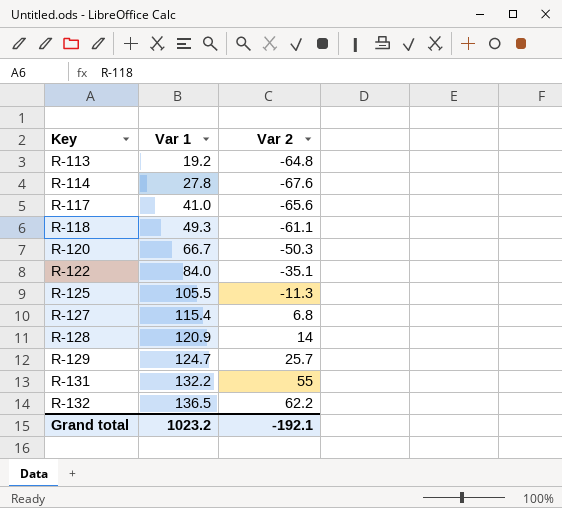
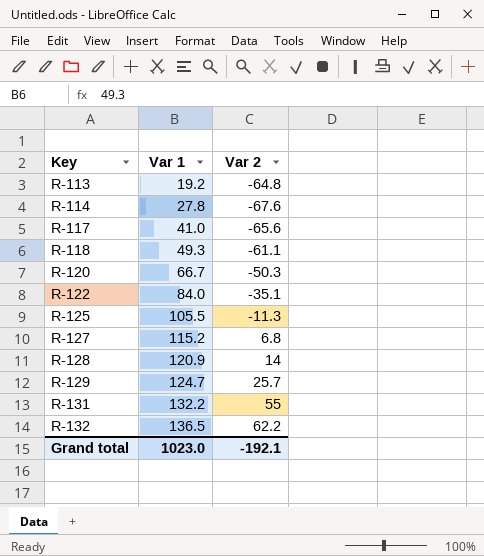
R-127 | Var 1: 115.4 -> 115.2
Grand total | Var 1: 1023.2 -> 1023.0

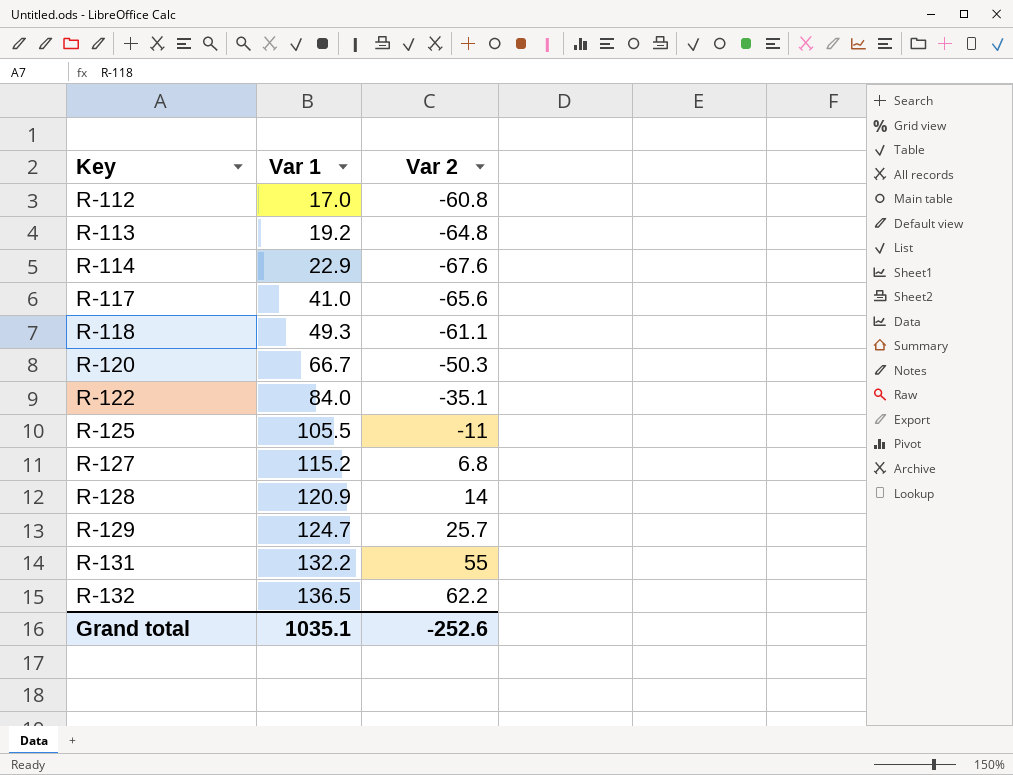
row R-112: none -> 17.0 | -60.8
R-114 | Var 1: 27.8 -> 22.9
R-125 | Var 2: -11.3 -> -11
Grand total | Var 1: 1023.0 -> 1035.1
Grand total | Var 2: -192.1 -> -252.6

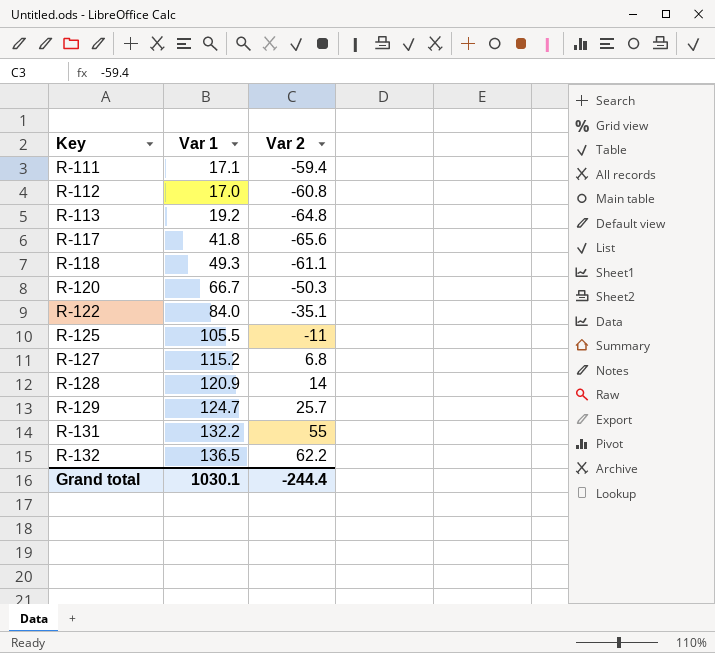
row R-114: 22.9 | -67.6 -> none
row R-111: none -> 17.1 | -59.4
R-117 | Var 1: 41.0 -> 41.8
Grand total | Var 1: 1035.1 -> 1030.1
Grand total | Var 2: -252.6 -> -244.4

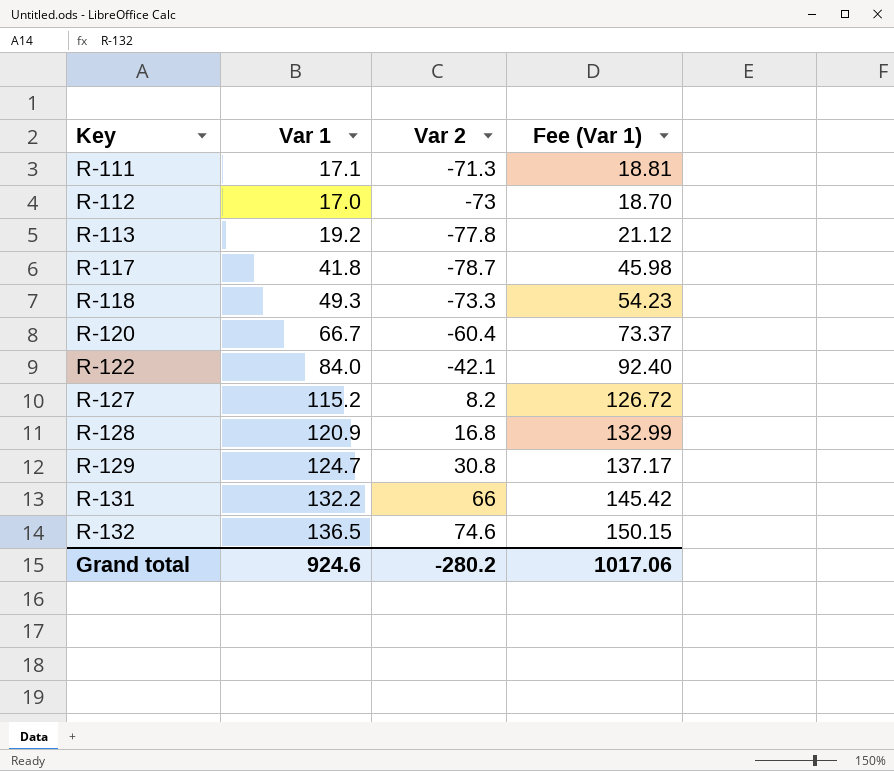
column Fee (Var 1) | formula: none -> [Var 1] * 1.1
row R-125: 105.5 | -11 -> none
R-111 | Var 2: -59.4 -> -71.3
R-112 | Var 2: -60.8 -> -73
R-113 | Var 2: -64.8 -> -77.8
R-117 | Var 2: -65.6 -> -78.7
R-118 | Var 2: -61.1 -> -73.3
R-120 | Var 2: -50.3 -> -60.4
R-122 | Var 2: -35.1 -> -42.1
R-127 | Var 2: 6.8 -> 8.2
R-128 | Var 2: 14 -> 16.8
R-129 | Var 2: 25.7 -> 30.8
R-131 | Var 2: 55 -> 66
R-132 | Var 2: 62.2 -> 74.6
Grand total | Var 1: 1030.1 -> 924.6
Grand total | Var 2: -244.4 -> -280.2

